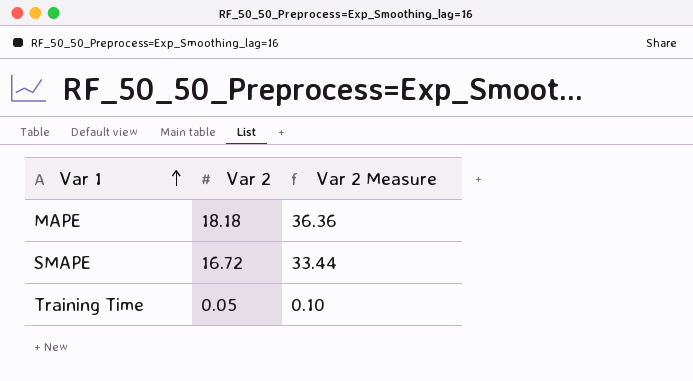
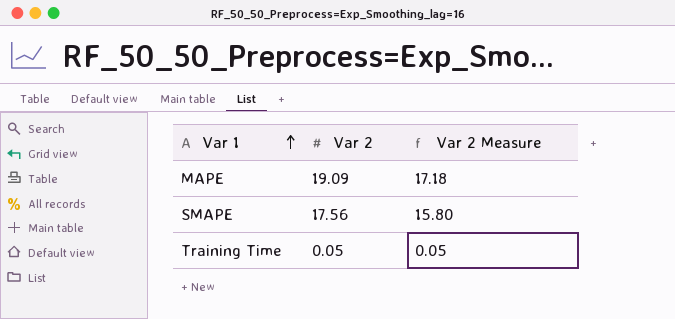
column Var 2 Measure | formula: [Var 2] * 2 -> [Var 2] * 0.9
MAPE | Var 2: 18.18 -> 19.09
SMAPE | Var 2: 16.72 -> 17.56

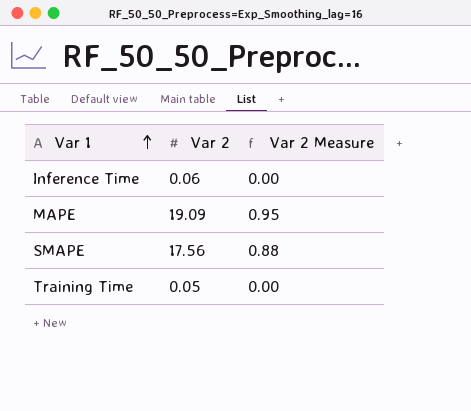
column Var 2 Measure | formula: [Var 2] * 0.9 -> [Var 2] * 0.05
row Inference Time: none -> 0.06 | 0.00

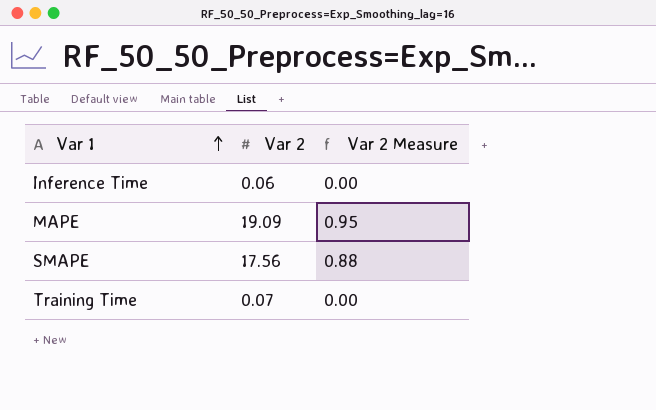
Training Time | Var 2: 0.05 -> 0.07

